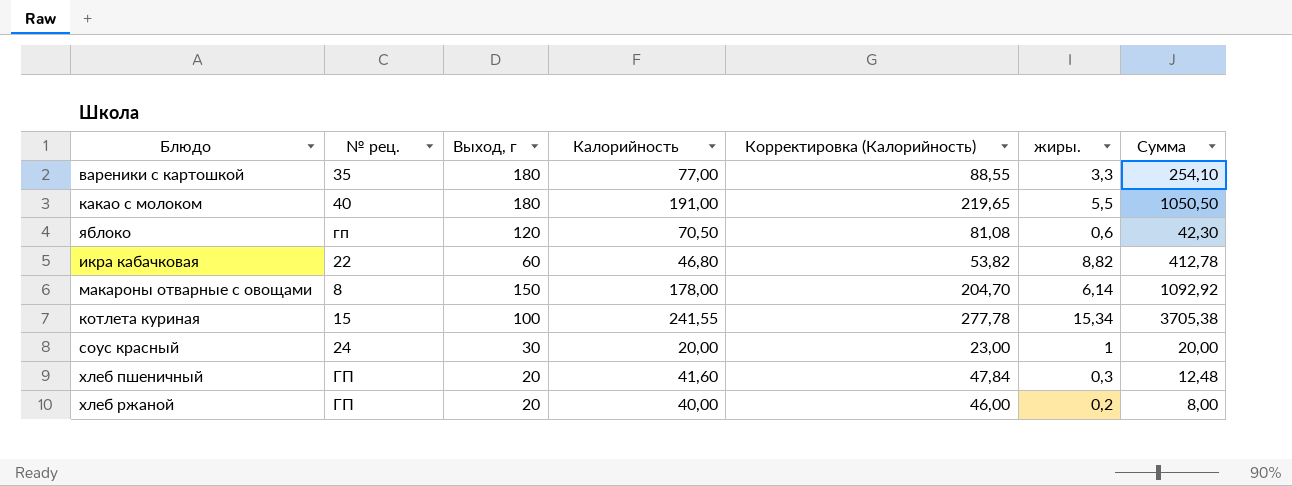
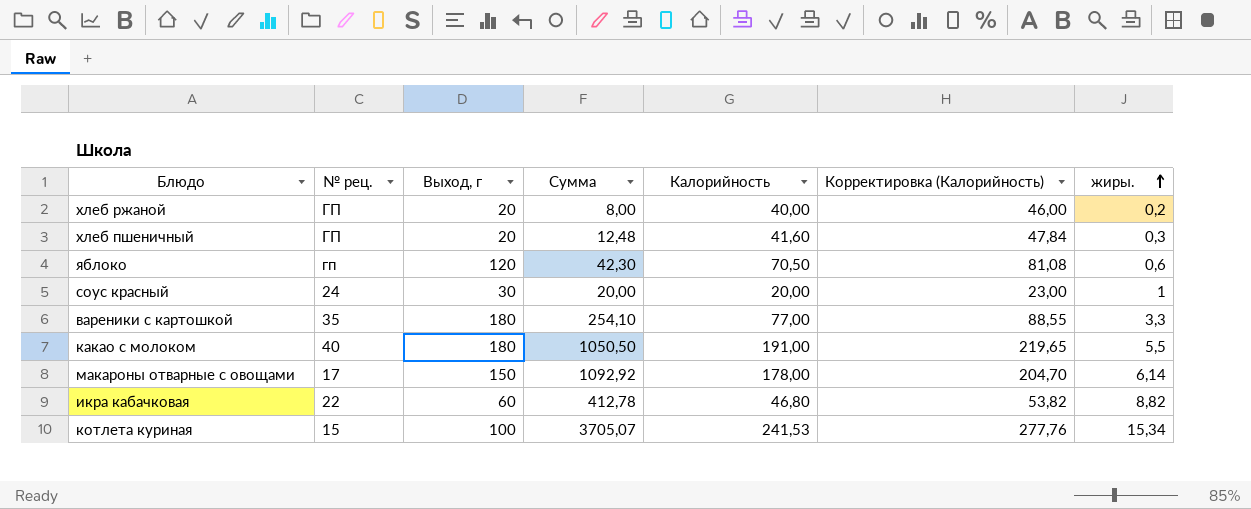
row order: none -> жиры. ascending
column Сумма | position: 7 -> 4
макароны отварные с овощами | № рец.: 8 -> 17
котлета куриная | Сумма: 3705,38 -> 3705,07
котлета куриная | Калорийность: 241,55 -> 241,53
котлета куриная | Корректировка (Калорийность): 277,78 -> 277,76

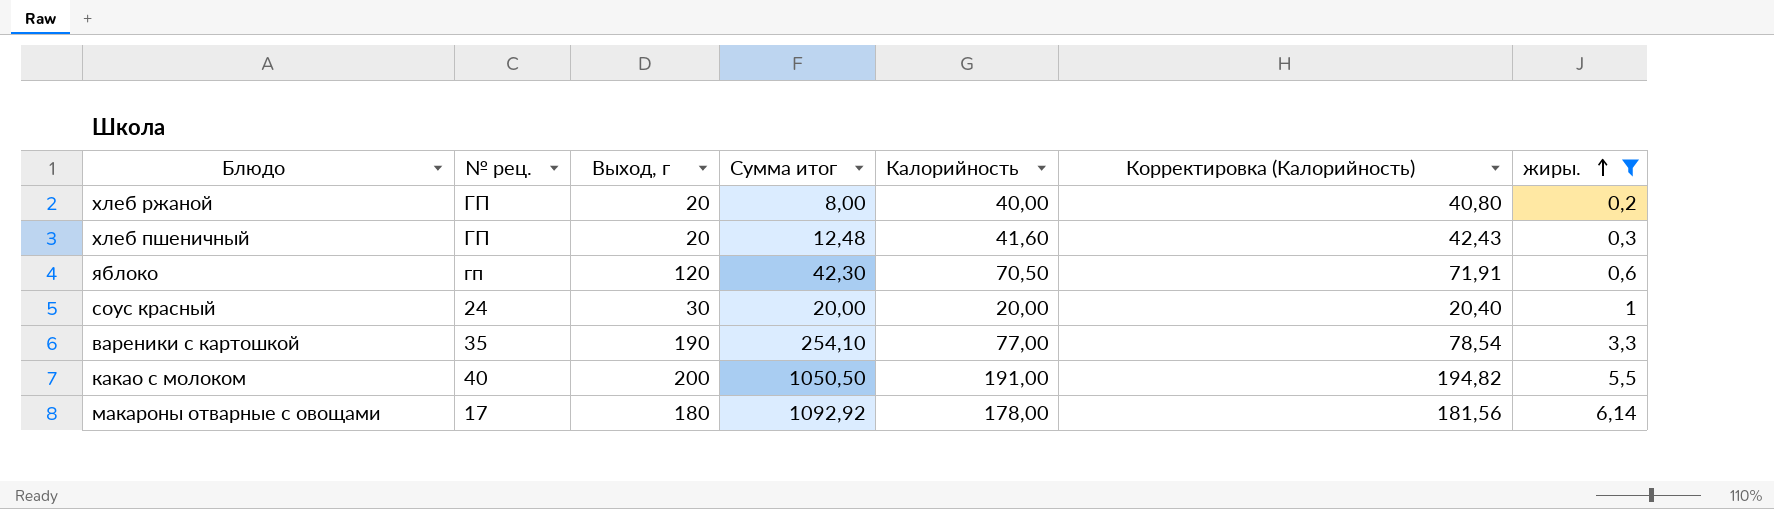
filter: none -> жиры. <= 6,14
column name: Сумма -> Сумма итог
column Корректировка (Калорийность) | formula: [Калорийность] * 1,15 -> [Калорийность] * 1,02
вареники с картошкой | Выход, г: 180 -> 190
какао с молоком | Выход, г: 180 -> 200
макароны отварные с овощами | Выход, г: 150 -> 180

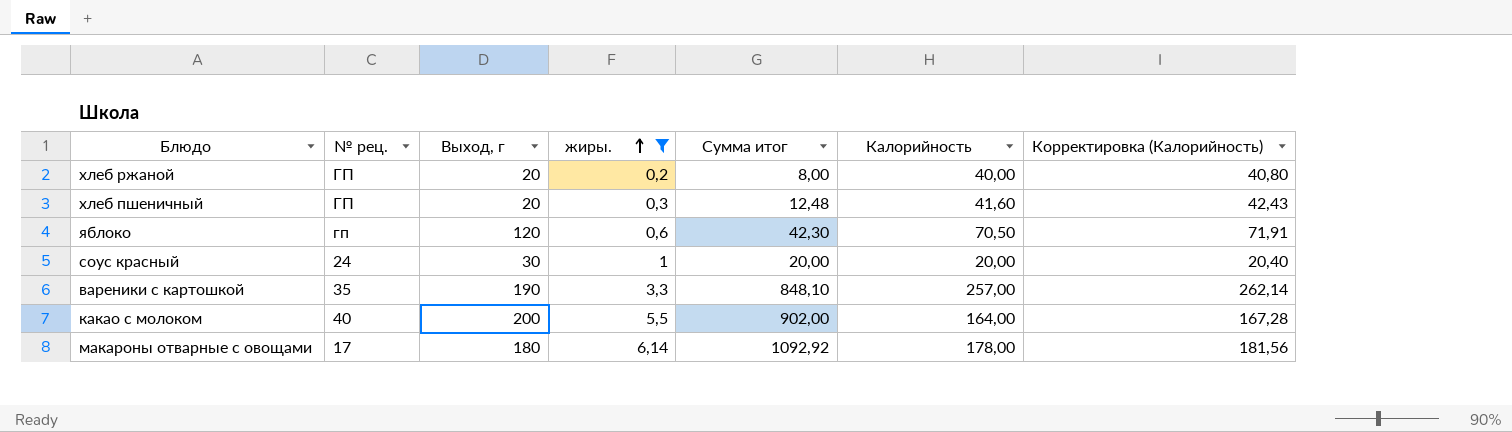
column жиры. | position: 7 -> 4
вареники с картошкой | Сумма итог: 254,10 -> 848,10
вареники с картошкой | Калорийность: 77,00 -> 257,00
вареники с картошкой | Корректировка (Калорийность): 78,54 -> 262,14
какао с молоком | Сумма итог: 1050,50 -> 902,00
какао с молоком | Калорийность: 191,00 -> 164,00
какао с молоком | Корректировка (Калорийность): 194,82 -> 167,28

